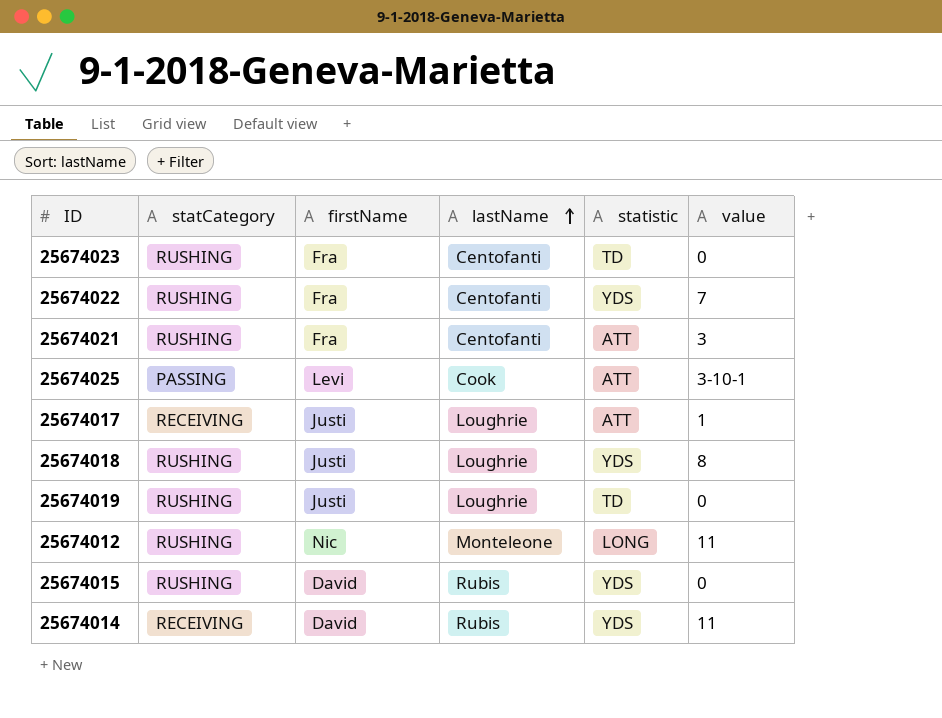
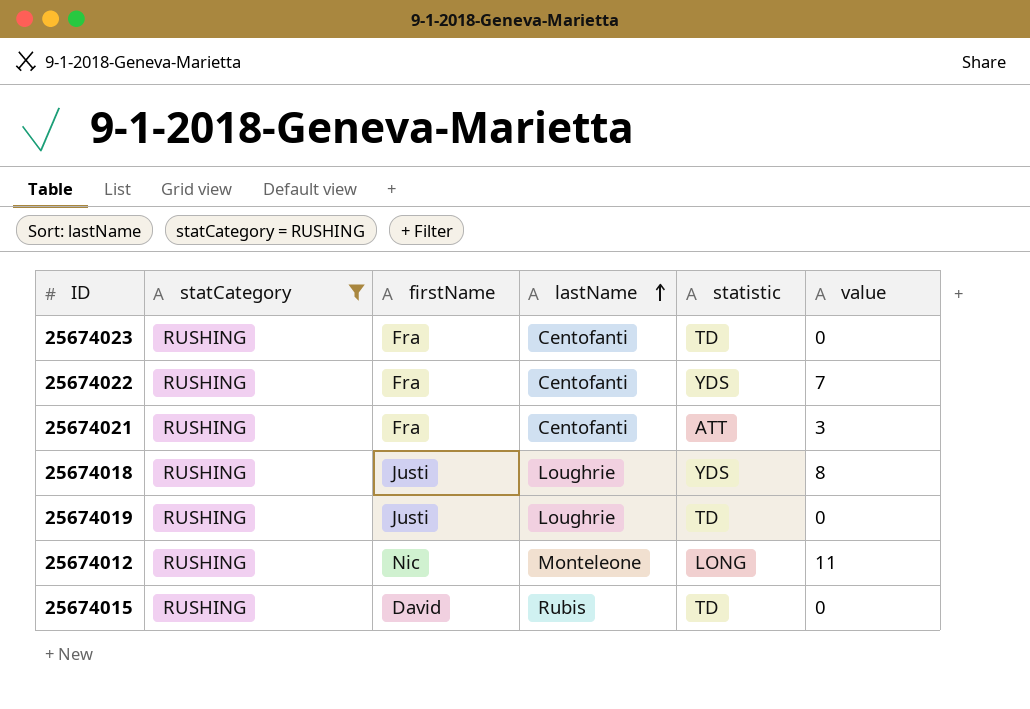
filter: none -> statCategory = RUSHING
25674015 | statistic: YDS -> TD

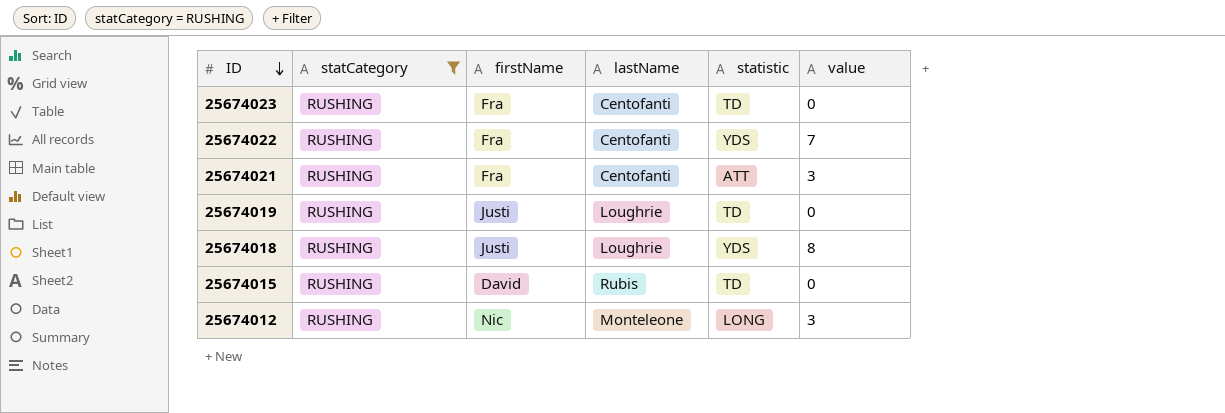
row order: lastName ascending -> ID descending
25674012 | value: 11 -> 3

